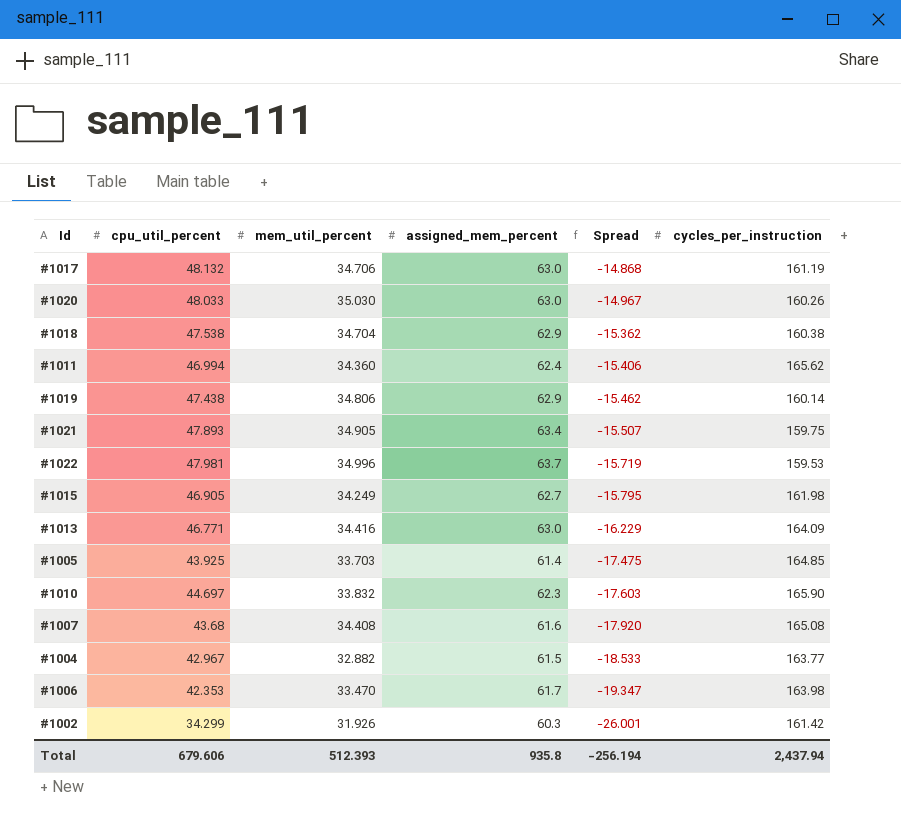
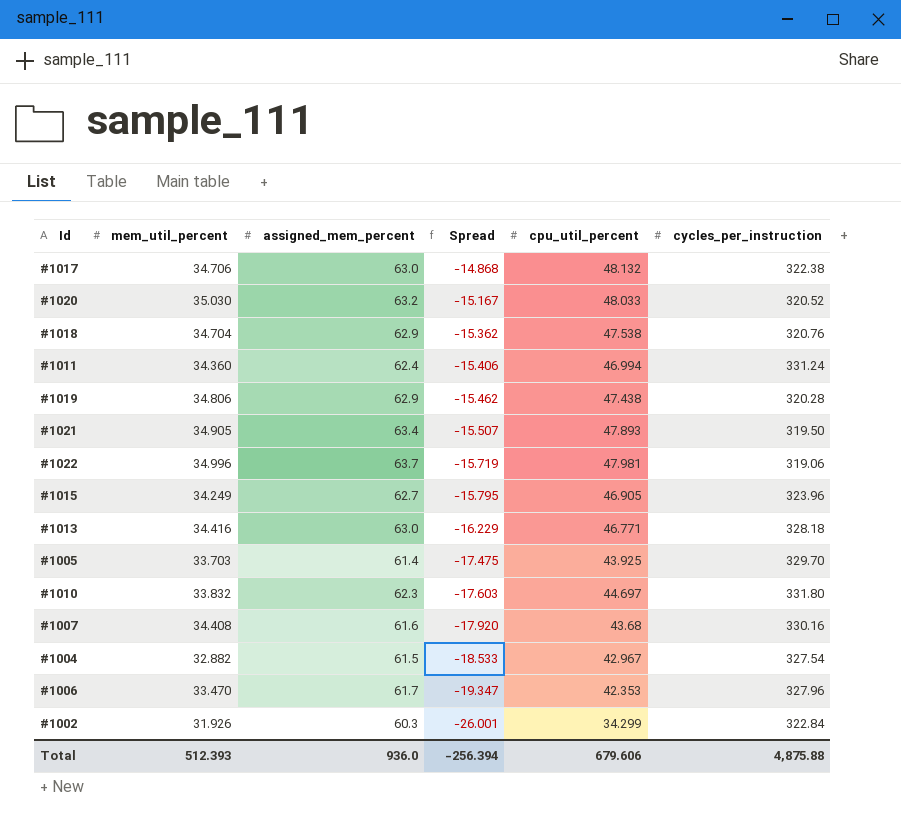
column cpu_util_percent | position: 2 -> 5
#1017 | cycles_per_instruction: 161.19 -> 322.38
#1020 | assigned_mem_percent: 63.0 -> 63.2
#1020 | Spread: -14.967 -> -15.167
#1020 | cycles_per_instruction: 160.26 -> 320.52
#1018 | cycles_per_instruction: 160.38 -> 320.76
#1011 | cycles_per_instruction: 165.62 -> 331.24
#1019 | cycles_per_instruction: 160.14 -> 320.28
#1021 | cycles_per_instruction: 159.75 -> 319.50
#1022 | cycles_per_instruction: 159.53 -> 319.06
#1015 | cycles_per_instruction: 161.98 -> 323.96
#1013 | cycles_per_instruction: 164.09 -> 328.18
#1005 | cycles_per_instruction: 164.85 -> 329.70
#1010 | cycles_per_instruction: 165.90 -> 331.80
#1007 | cycles_per_instruction: 165.08 -> 330.16
#1004 | cycles_per_instruction: 163.77 -> 327.54
#1006 | cycles_per_instruction: 163.98 -> 327.96
#1002 | cycles_per_instruction: 161.42 -> 322.84
Total | assigned_mem_percent: 935.8 -> 936.0
Total | Spread: -256.194 -> -256.394
Total | cycles_per_instruction: 2,437.94 -> 4,875.88

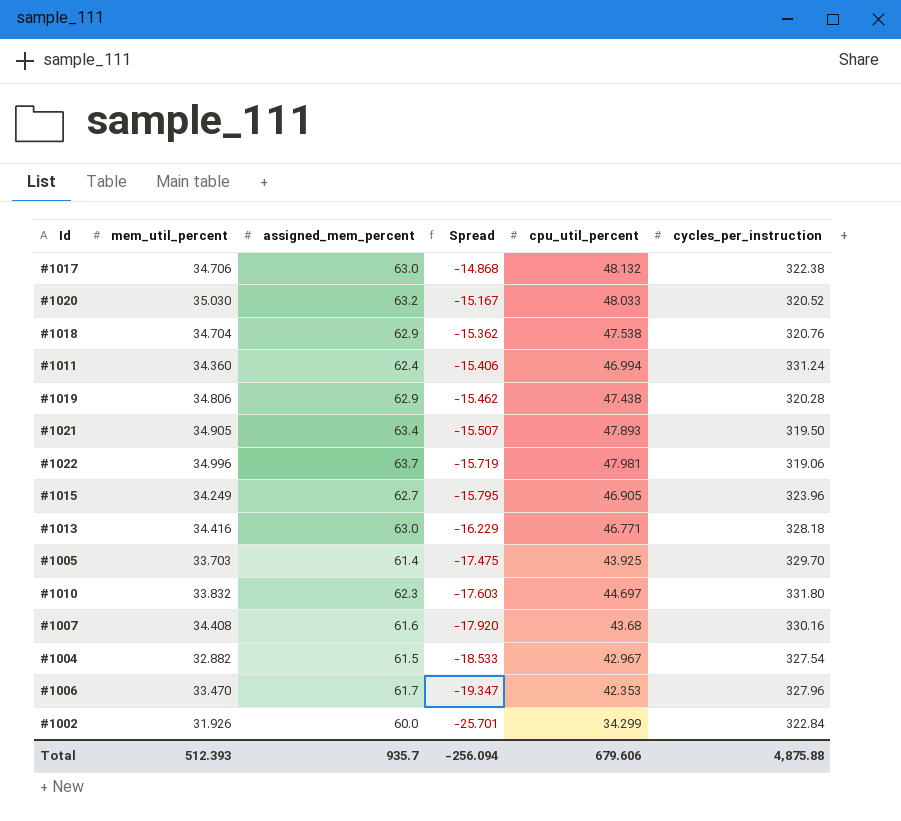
#1002 | assigned_mem_percent: 60.3 -> 60.0
#1002 | Spread: -26.001 -> -25.701
Total | assigned_mem_percent: 936.0 -> 935.7
Total | Spread: -256.394 -> -256.094

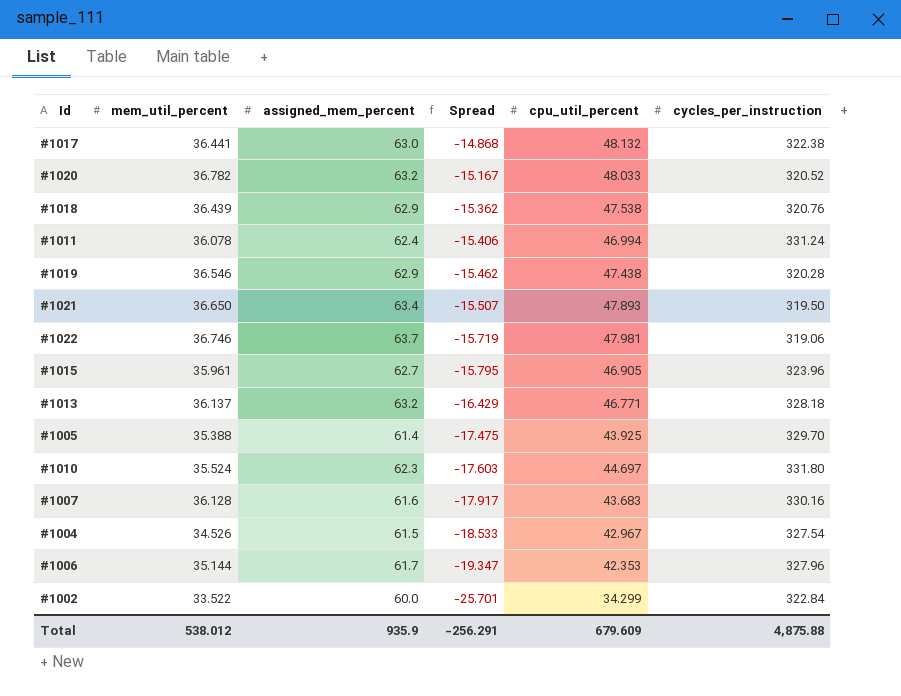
#1017 | mem_util_percent: 34.706 -> 36.441
#1020 | mem_util_percent: 35.030 -> 36.782
#1018 | mem_util_percent: 34.704 -> 36.439
#1011 | mem_util_percent: 34.360 -> 36.078
#1019 | mem_util_percent: 34.806 -> 36.546
#1021 | mem_util_percent: 34.905 -> 36.650
#1022 | mem_util_percent: 34.996 -> 36.746
#1015 | mem_util_percent: 34.249 -> 35.961
#1013 | mem_util_percent: 34.416 -> 36.137
#1013 | assigned_mem_percent: 63.0 -> 63.2
#1013 | Spread: -16.229 -> -16.429
#1005 | mem_util_percent: 33.703 -> 35.388
#1010 | mem_util_percent: 33.832 -> 35.524
#1007 | mem_util_percent: 34.408 -> 36.128
#1007 | Spread: -17.920 -> -17.917
#1007 | cpu_util_percent: 43.68 -> 43.683
#1004 | mem_util_percent: 32.882 -> 34.526
#1006 | mem_util_percent: 33.470 -> 35.144
#1002 | mem_util_percent: 31.926 -> 33.522
Total | mem_util_percent: 512.393 -> 538.012
Total | assigned_mem_percent: 935.7 -> 935.9
Total | Spread: -256.094 -> -256.291
Total | cpu_util_percent: 679.606 -> 679.609

